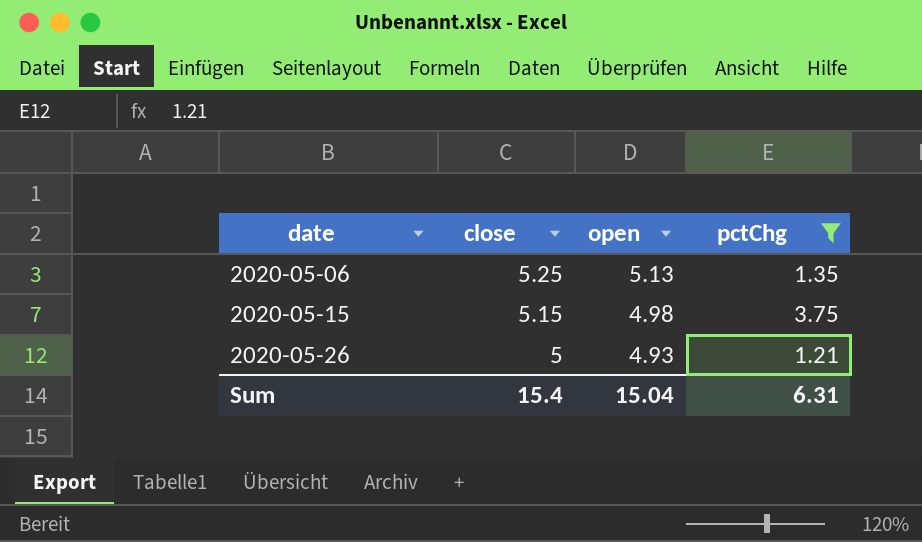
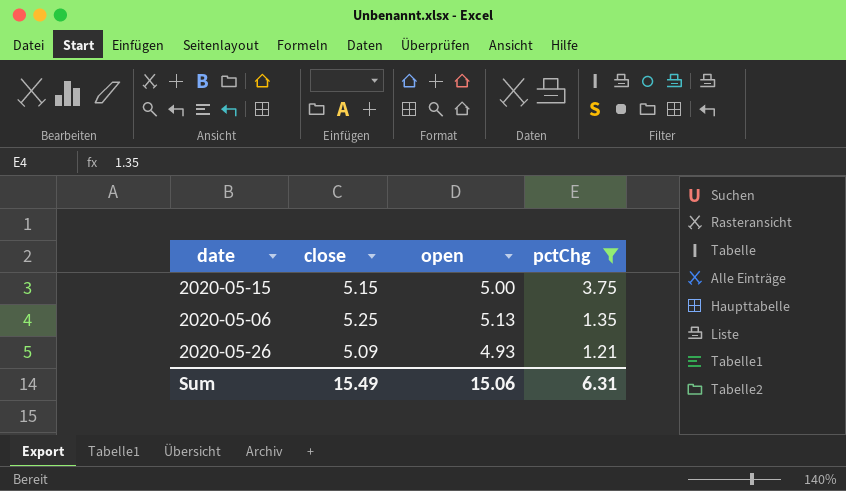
row order: date ascending -> pctChg descending
2020-05-15 | open: 4.98 -> 5.00
2020-05-26 | close: 5 -> 5.09
Sum | close: 15.4 -> 15.49
Sum | open: 15.04 -> 15.06

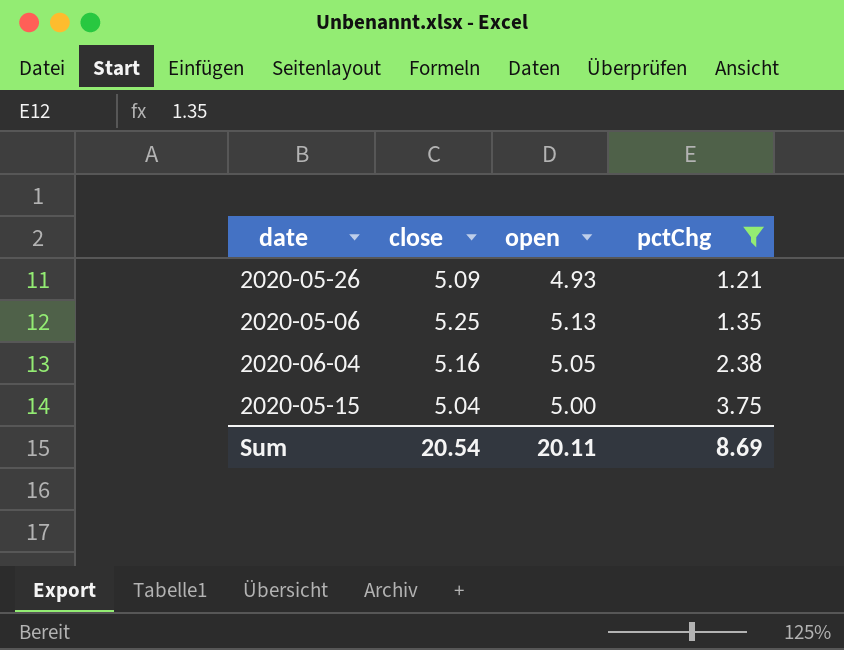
row order: pctChg descending -> pctChg ascending
row 2020-06-04: none -> 5.16 | 5.05 | 2.38
2020-05-15 | close: 5.15 -> 5.04
Sum | close: 15.49 -> 20.54
Sum | open: 15.06 -> 20.11
Sum | pctChg: 6.31 -> 8.69

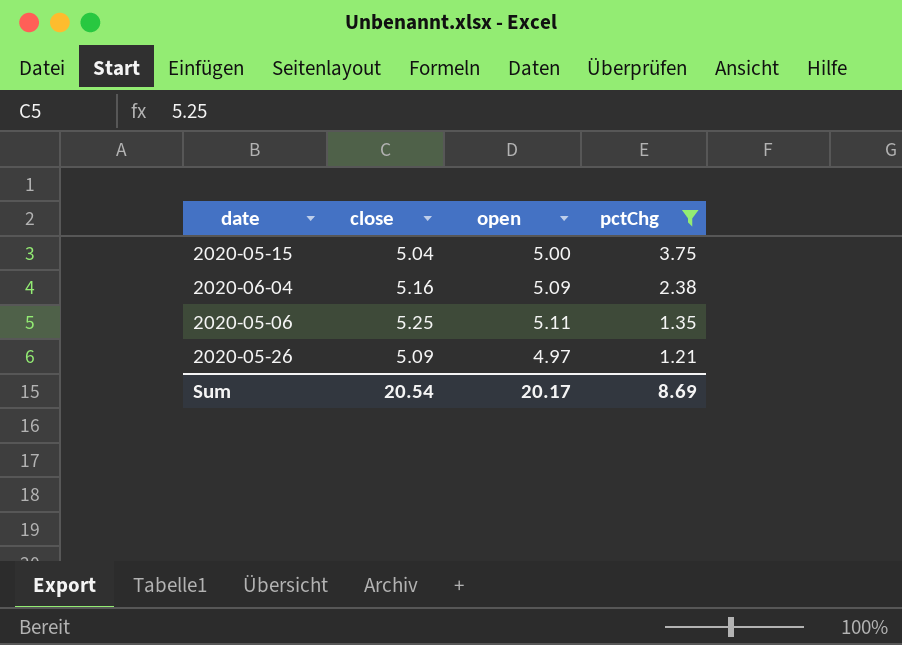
row order: pctChg ascending -> pctChg descending
2020-06-04 | open: 5.05 -> 5.09
2020-05-06 | open: 5.13 -> 5.11
2020-05-26 | open: 4.93 -> 4.97
Sum | open: 20.11 -> 20.17

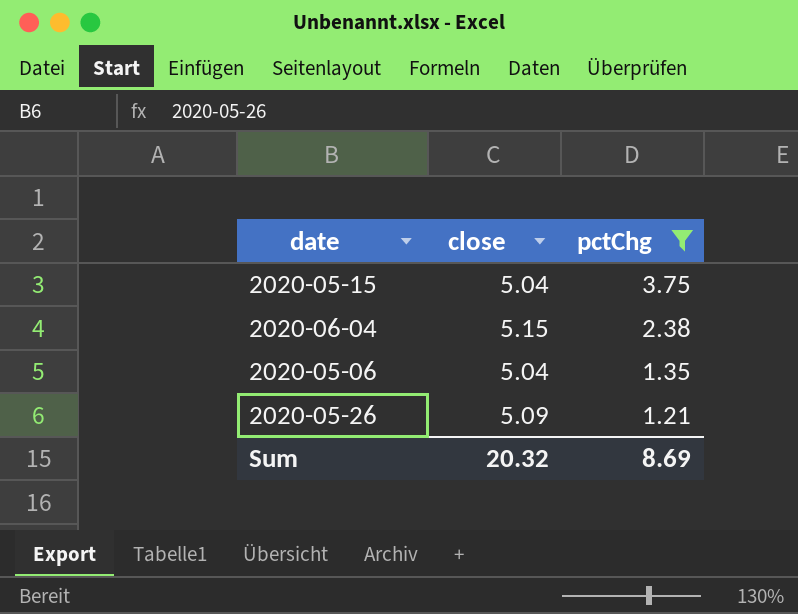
column open | position: 3 -> none
2020-06-04 | close: 5.16 -> 5.15
2020-05-06 | close: 5.25 -> 5.04
Sum | close: 20.54 -> 20.32

